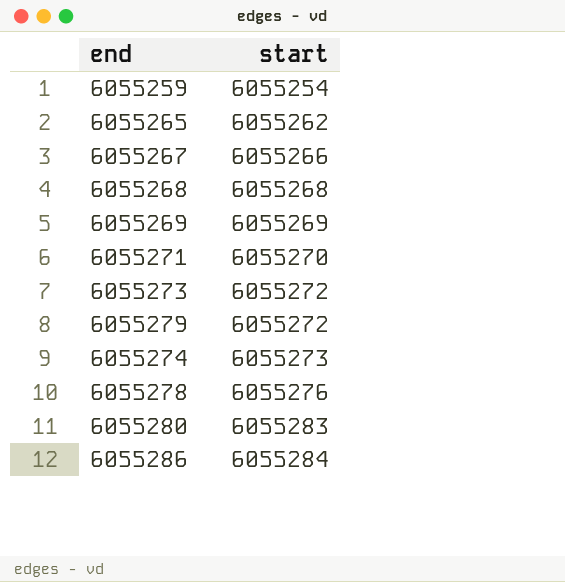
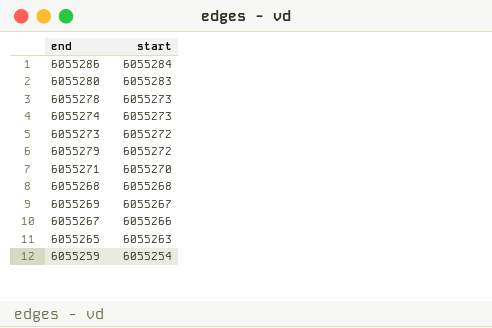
row order: start ascending -> start descending
6055278 | start: 6055276 -> 6055273
6055269 | start: 6055269 -> 6055267
6055265 | start: 6055262 -> 6055263

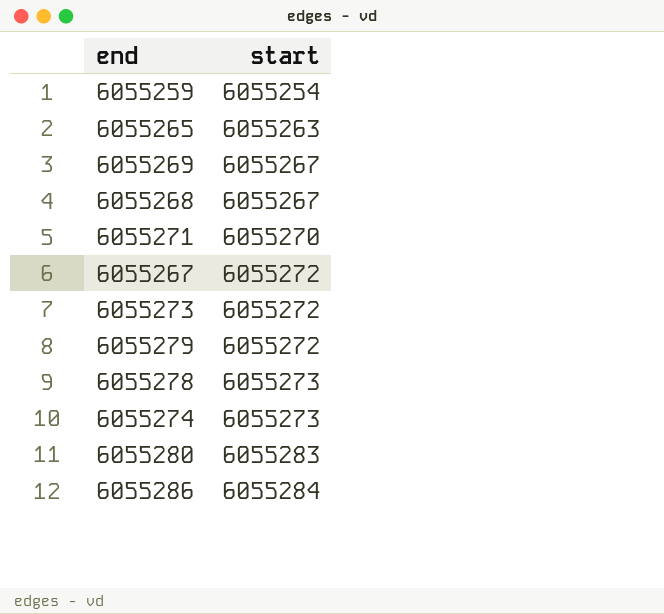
row order: start descending -> start ascending
6055268 | start: 6055268 -> 6055267
6055267 | start: 6055266 -> 6055272

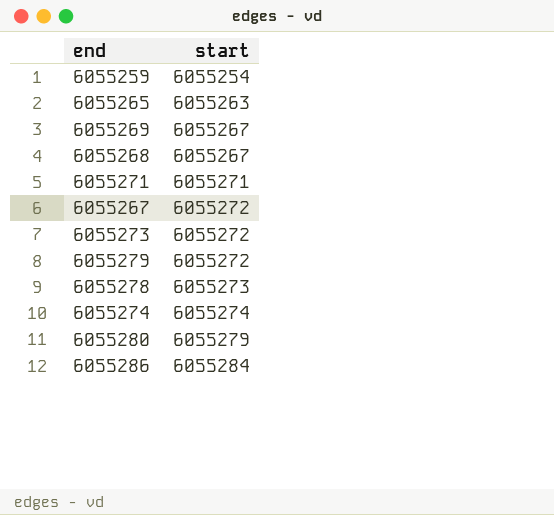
6055271 | start: 6055270 -> 6055271
6055274 | start: 6055273 -> 6055274
6055280 | start: 6055283 -> 6055279

